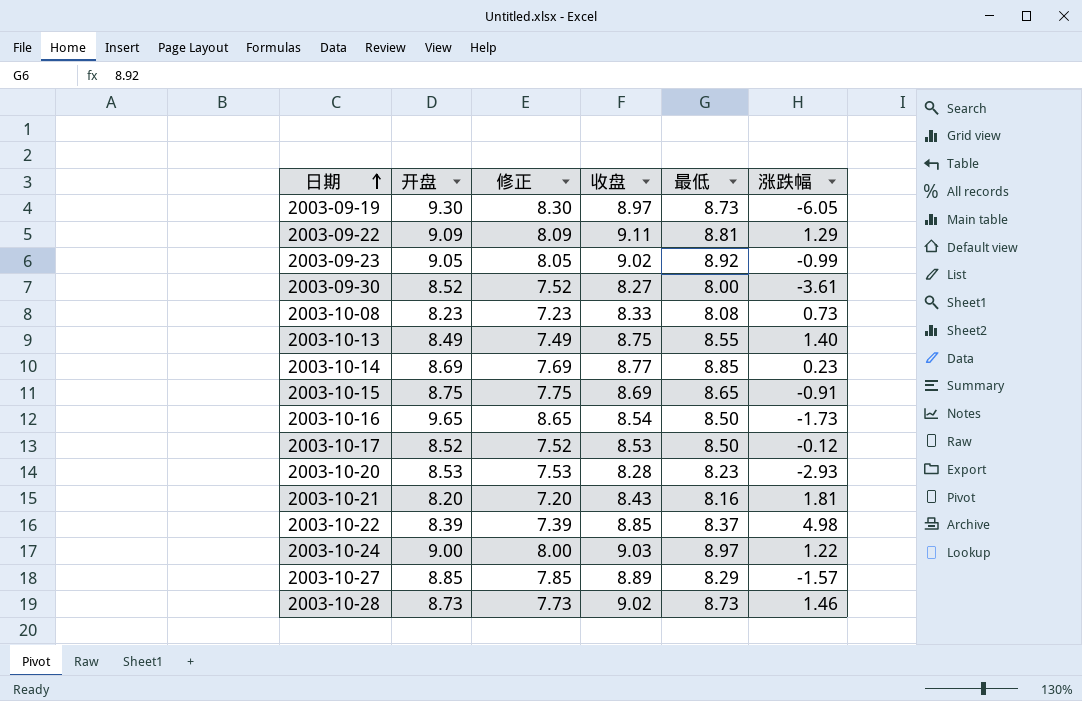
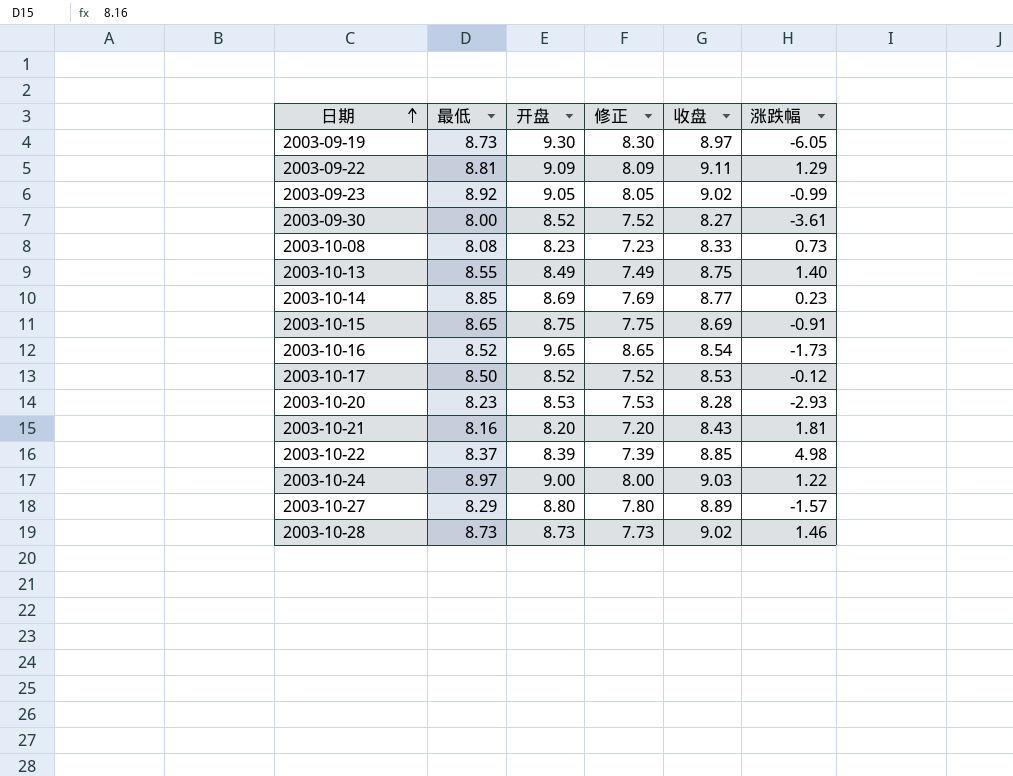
column 最低 | position: 5 -> 2
2003-10-16 | 最低: 8.50 -> 8.52
2003-10-27 | 开盘: 8.85 -> 8.80
2003-10-27 | 修正: 7.85 -> 7.80

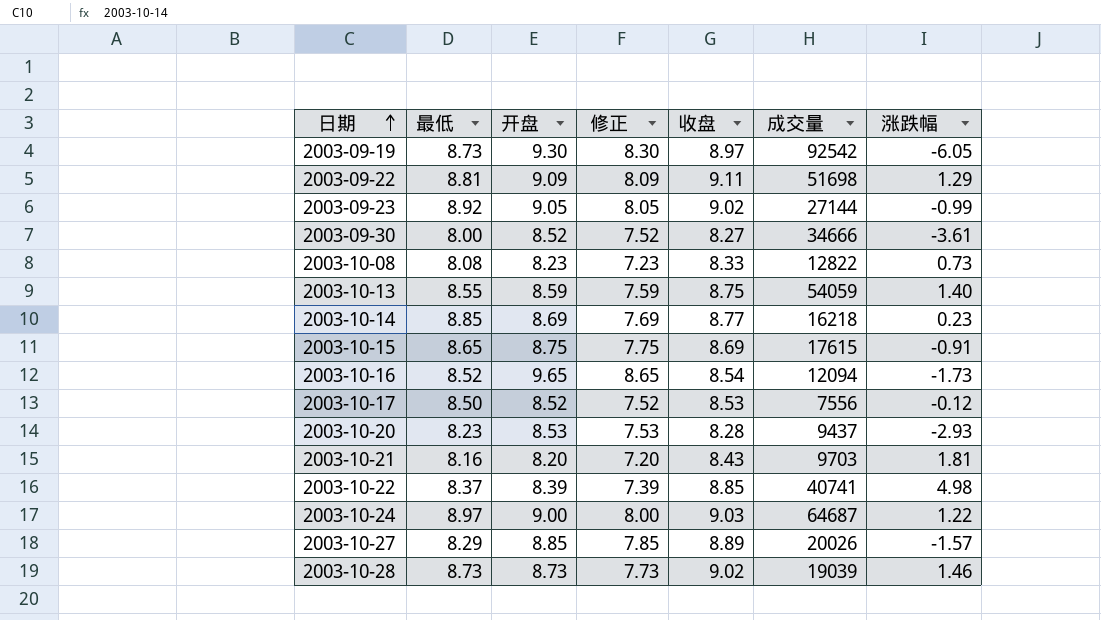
column 成交量 | position: none -> 6
2003-10-13 | 开盘: 8.49 -> 8.59
2003-10-13 | 修正: 7.49 -> 7.59
2003-10-27 | 开盘: 8.80 -> 8.85
2003-10-27 | 修正: 7.80 -> 7.85

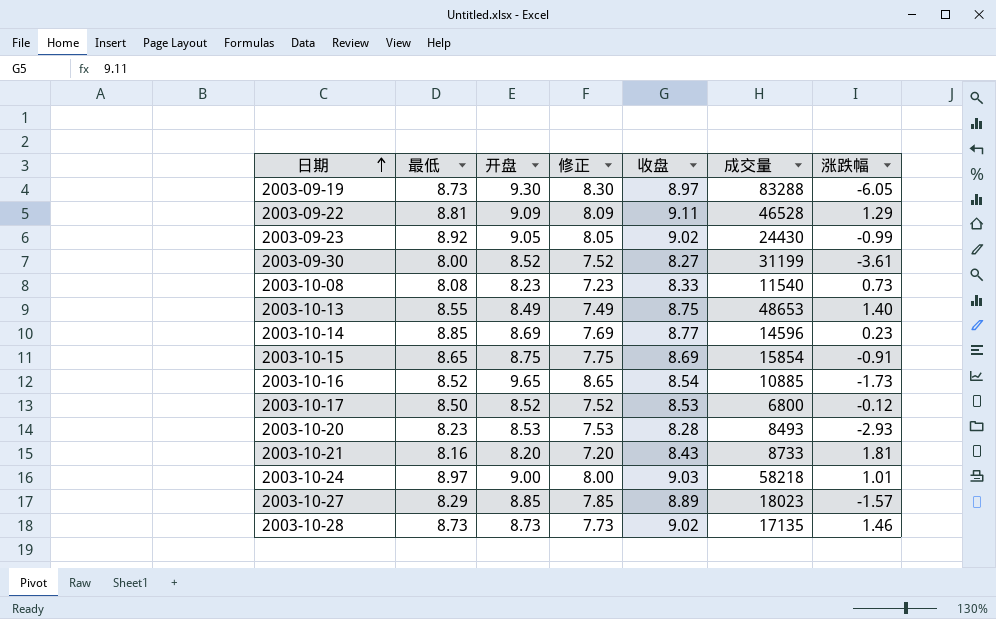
row 2003-10-22: 8.37 | 8.39 | 7.39 | 8.85 | 40741 | 4.98 -> none
2003-09-19 | 成交量: 92542 -> 83288
2003-09-22 | 成交量: 51698 -> 46528
2003-09-23 | 成交量: 27144 -> 24430
2003-09-30 | 成交量: 34666 -> 31199
2003-10-08 | 成交量: 12822 -> 11540
2003-10-13 | 开盘: 8.59 -> 8.49
2003-10-13 | 修正: 7.59 -> 7.49
2003-10-13 | 成交量: 54059 -> 48653
2003-10-14 | 成交量: 16218 -> 14596
2003-10-15 | 成交量: 17615 -> 15854
2003-10-16 | 成交量: 12094 -> 10885
2003-10-17 | 成交量: 7556 -> 6800
2003-10-20 | 成交量: 9437 -> 8493
2003-10-21 | 成交量: 9703 -> 8733
2003-10-24 | 成交量: 64687 -> 58218
2003-10-24 | 涨跌幅: 1.22 -> 1.01
2003-10-27 | 成交量: 20026 -> 18023
2003-10-28 | 成交量: 19039 -> 17135

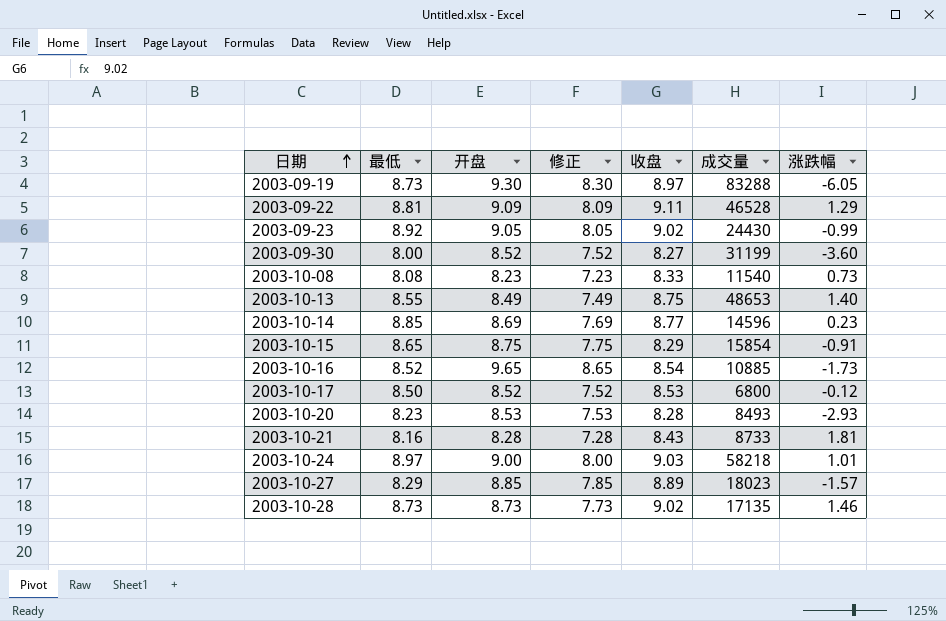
2003-09-30 | 涨跌幅: -3.61 -> -3.60
2003-10-15 | 收盘: 8.69 -> 8.29
2003-10-21 | 开盘: 8.20 -> 8.28
2003-10-21 | 修正: 7.20 -> 7.28

